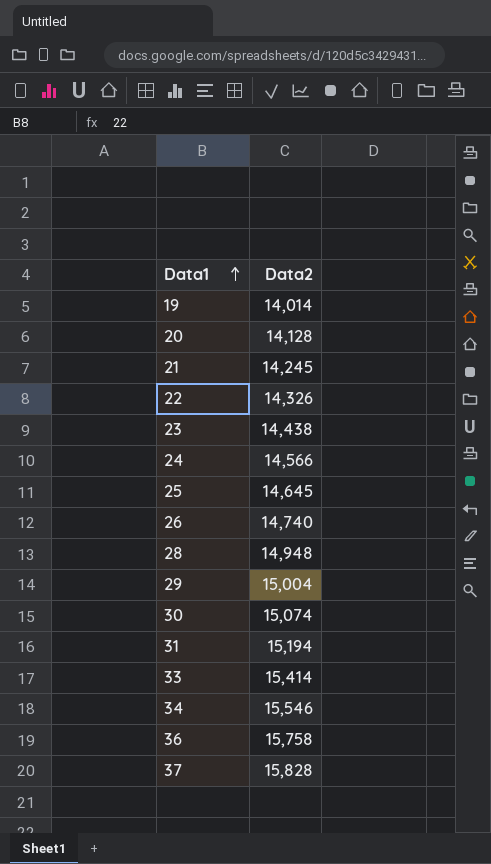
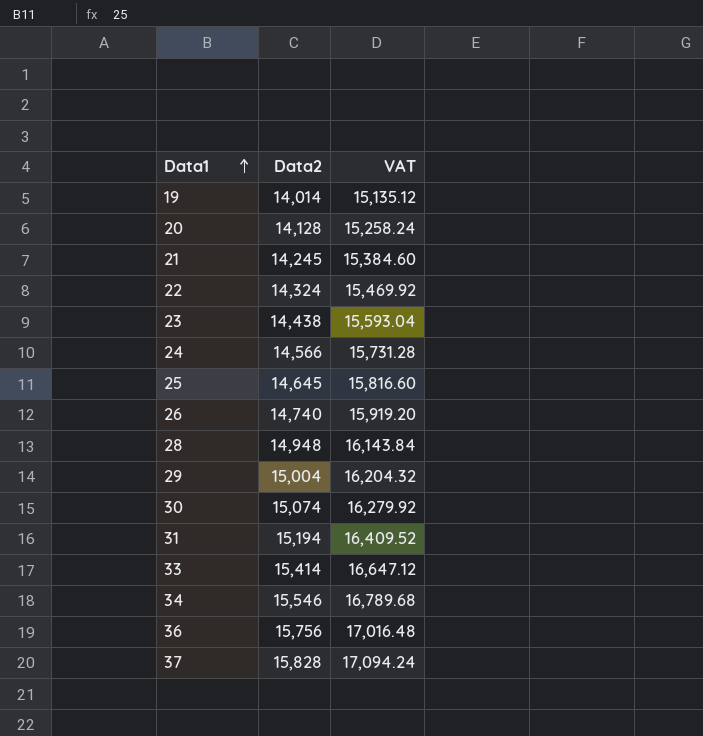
column VAT | formula: none -> [Data2] * 1.08
22 | Data2: 14,326 -> 14,324
36 | Data2: 15,758 -> 15,756

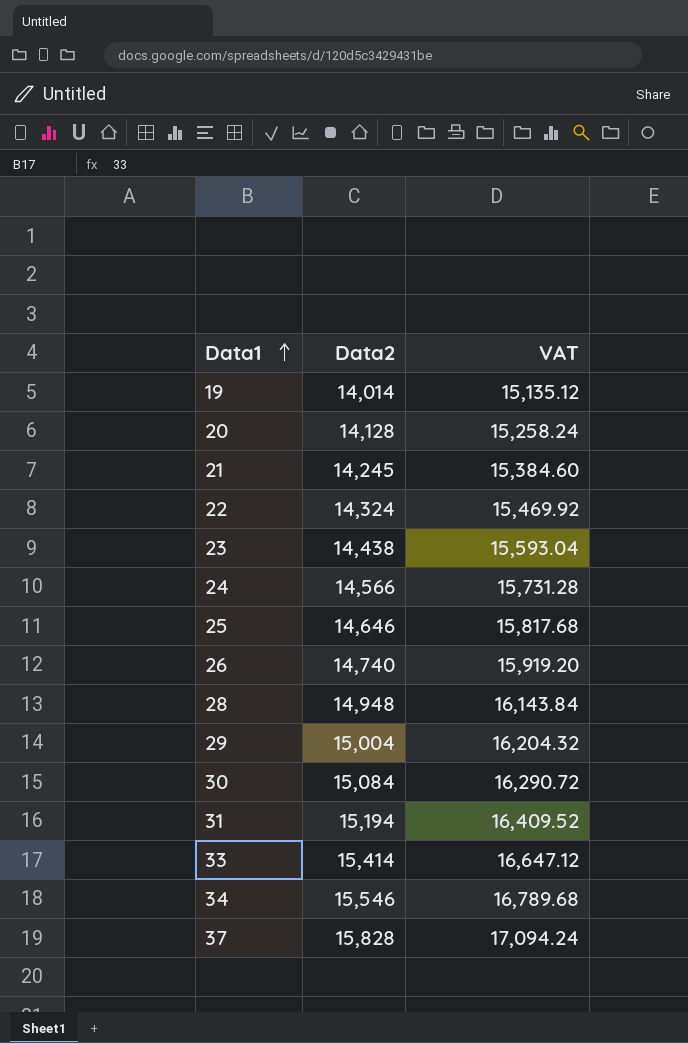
row 36: 15,756 | 17,016.48 -> none
25 | Data2: 14,645 -> 14,646
25 | VAT: 15,816.60 -> 15,817.68
30 | Data2: 15,074 -> 15,084
30 | VAT: 16,279.92 -> 16,290.72

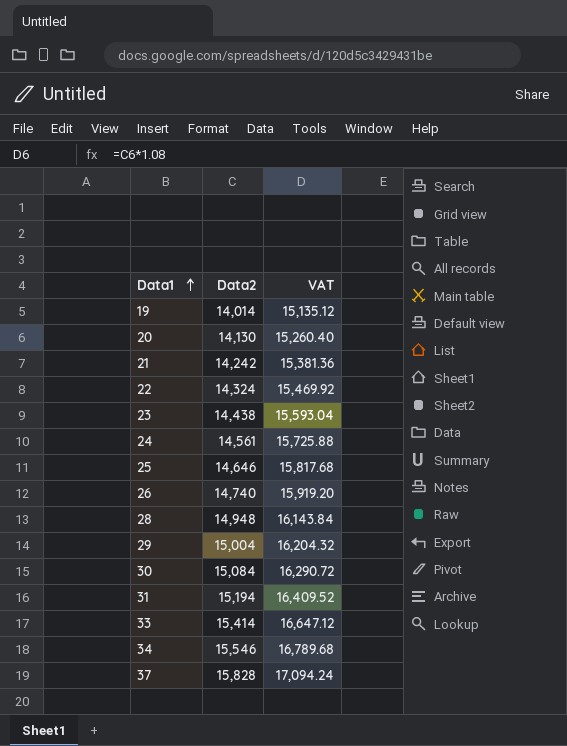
20 | Data2: 14,128 -> 14,130
20 | VAT: 15,258.24 -> 15,260.40
21 | Data2: 14,245 -> 14,242
21 | VAT: 15,384.60 -> 15,381.36
24 | Data2: 14,566 -> 14,561
24 | VAT: 15,731.28 -> 15,725.88

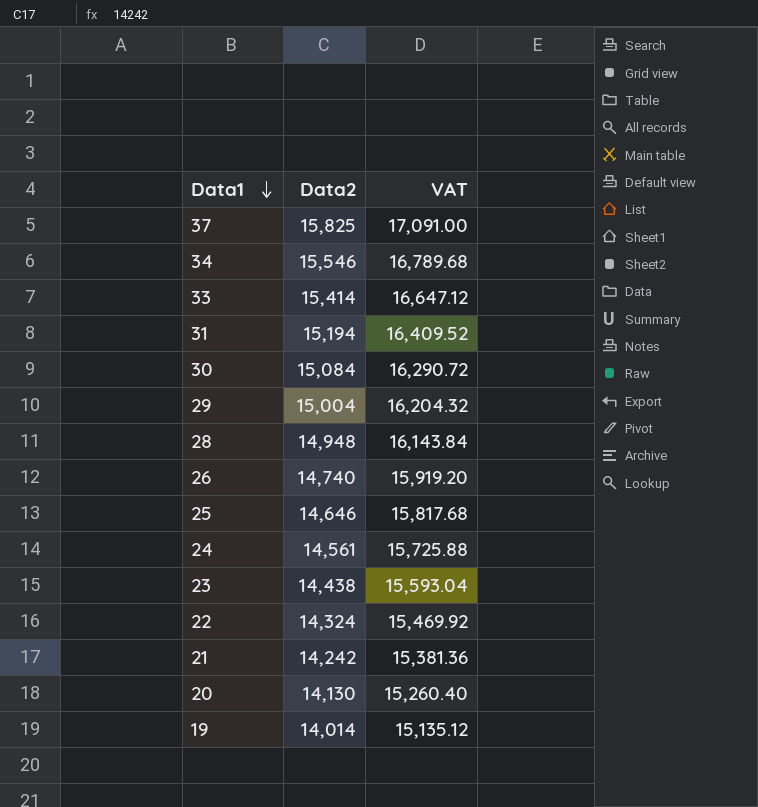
row order: Data1 ascending -> Data1 descending
37 | Data2: 15,828 -> 15,825
37 | VAT: 17,094.24 -> 17,091.00

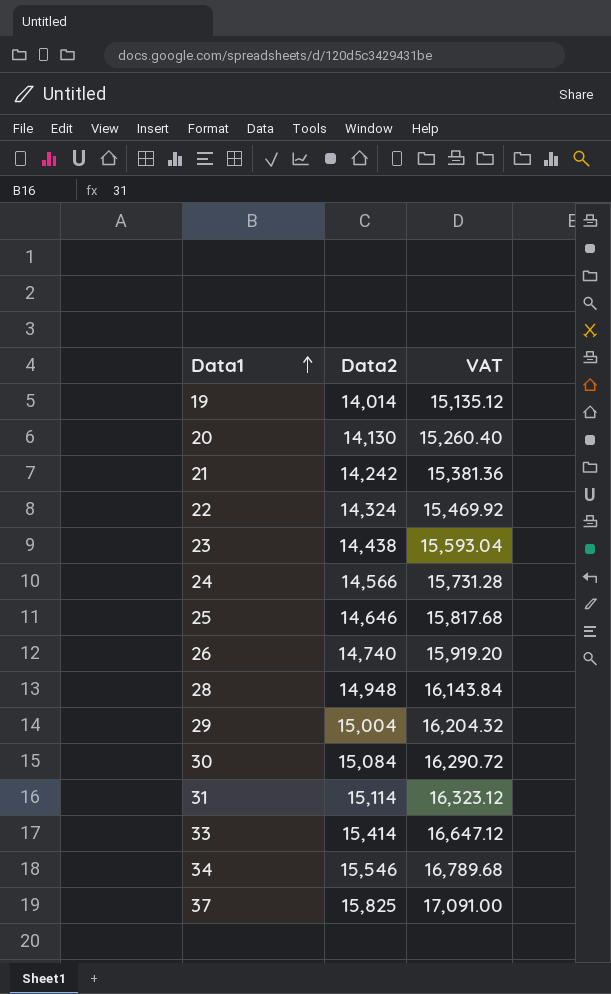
row order: Data1 descending -> Data1 ascending
24 | Data2: 14,561 -> 14,566
24 | VAT: 15,725.88 -> 15,731.28
31 | Data2: 15,194 -> 15,114
31 | VAT: 16,409.52 -> 16,323.12

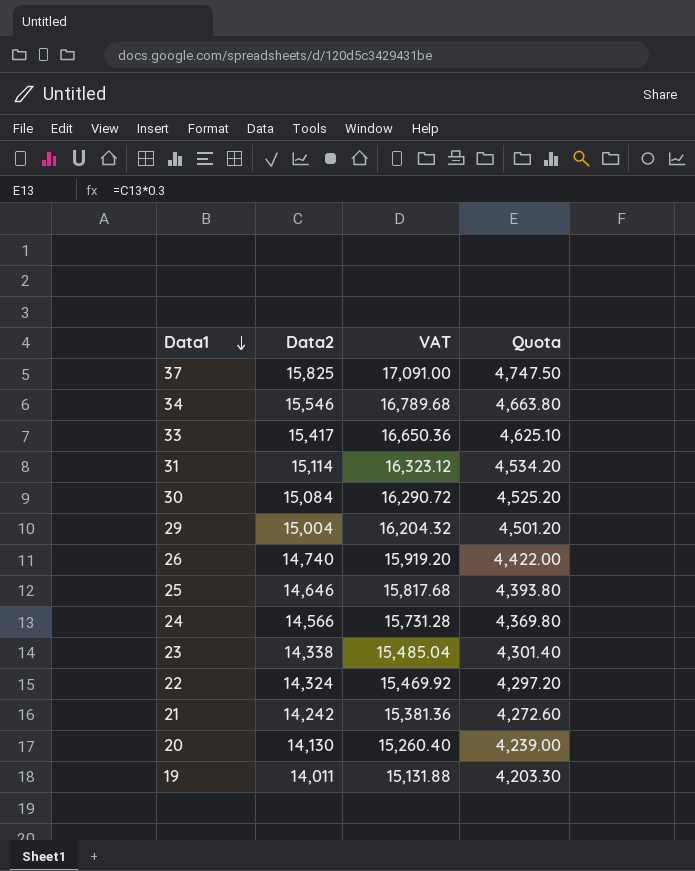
row order: Data1 ascending -> Data1 descending
column Quota | formula: none -> [Data2] * 0.3
row 28: 14,948 | 16,143.84 -> none
33 | Data2: 15,414 -> 15,417
33 | VAT: 16,647.12 -> 16,650.36
23 | Data2: 14,438 -> 14,338
23 | VAT: 15,593.04 -> 15,485.04
19 | Data2: 14,014 -> 14,011
19 | VAT: 15,135.12 -> 15,131.88

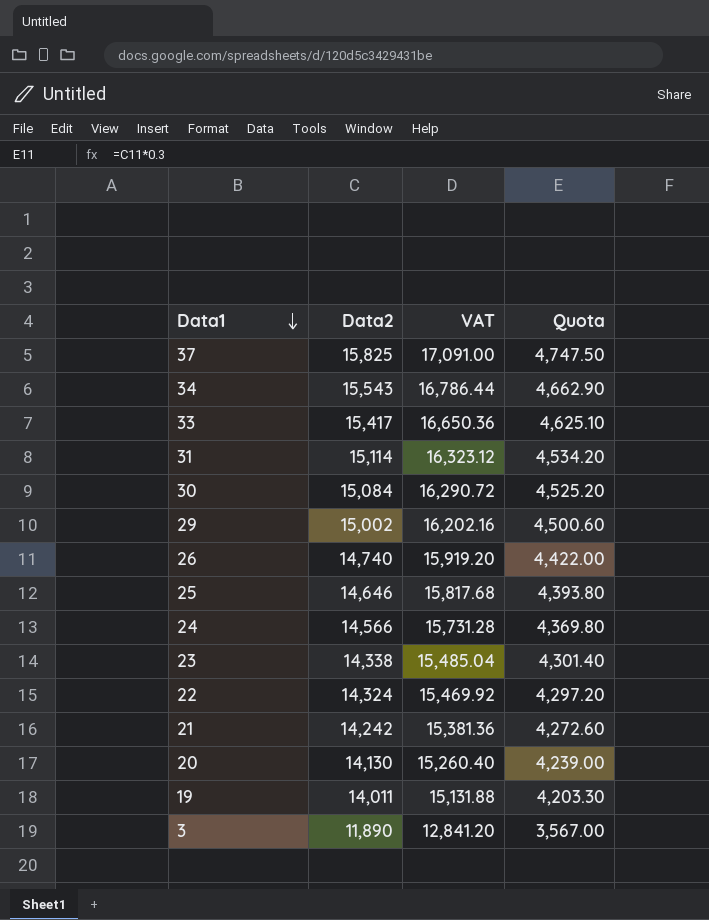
34 | Data2: 15,546 -> 15,543
34 | VAT: 16,789.68 -> 16,786.44
34 | Quota: 4,663.80 -> 4,662.90
29 | Data2: 15,004 -> 15,002
29 | VAT: 16,204.32 -> 16,202.16
29 | Quota: 4,501.20 -> 4,500.60
row 3: none -> 11,890 | 12,841.20 | 3,567.00

